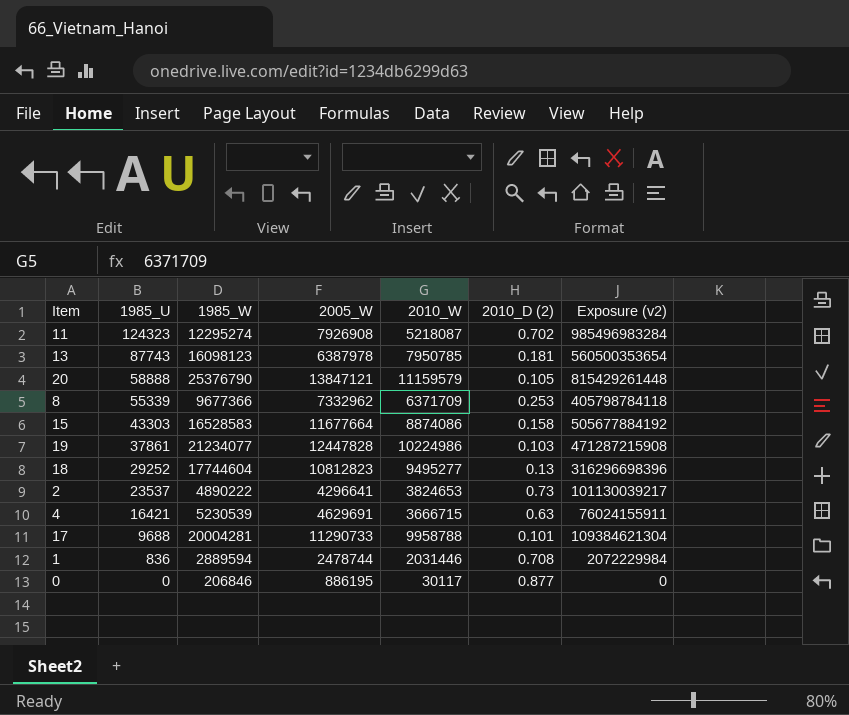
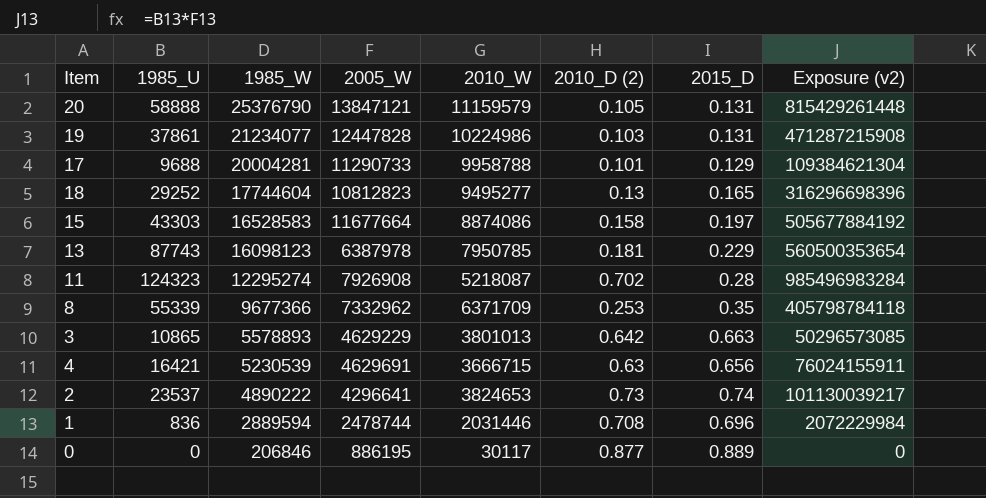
row order: 1985_U descending -> 1985_W descending
column 2015_D | position: none -> 7
row 3: none -> 10865 | 5578893 | 4629229 | 3801013 | 0.642 | 0.663 | 50296573085

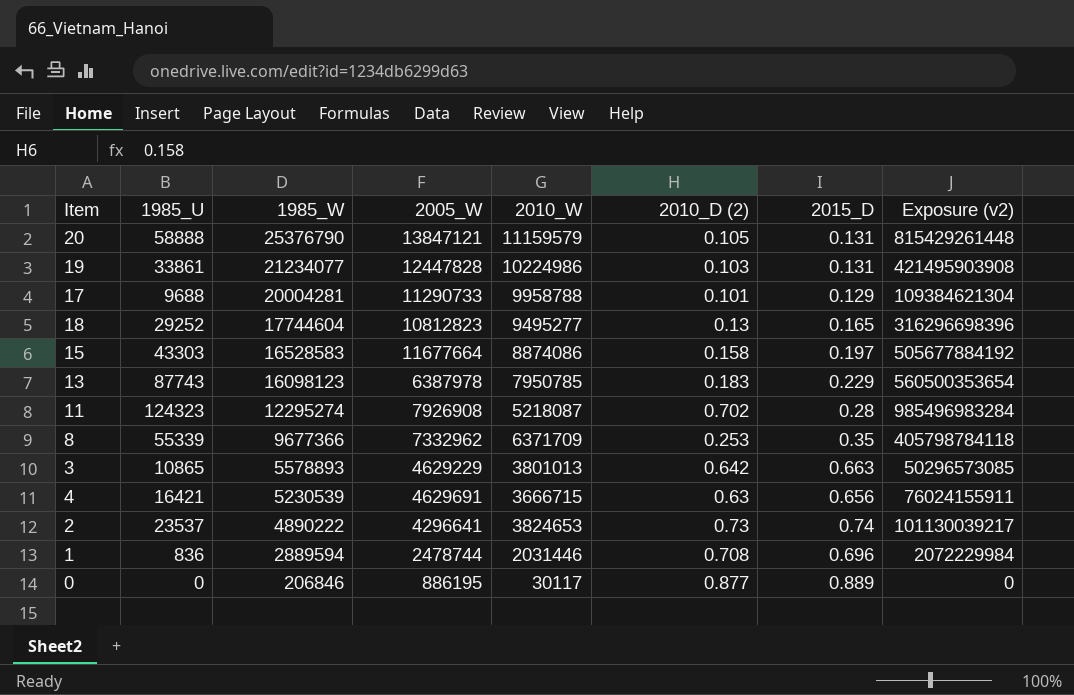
19 | 1985_U: 37861 -> 33861
19 | Exposure (v2): 471287215908 -> 421495903908
13 | 2010_D (2): 0.181 -> 0.183

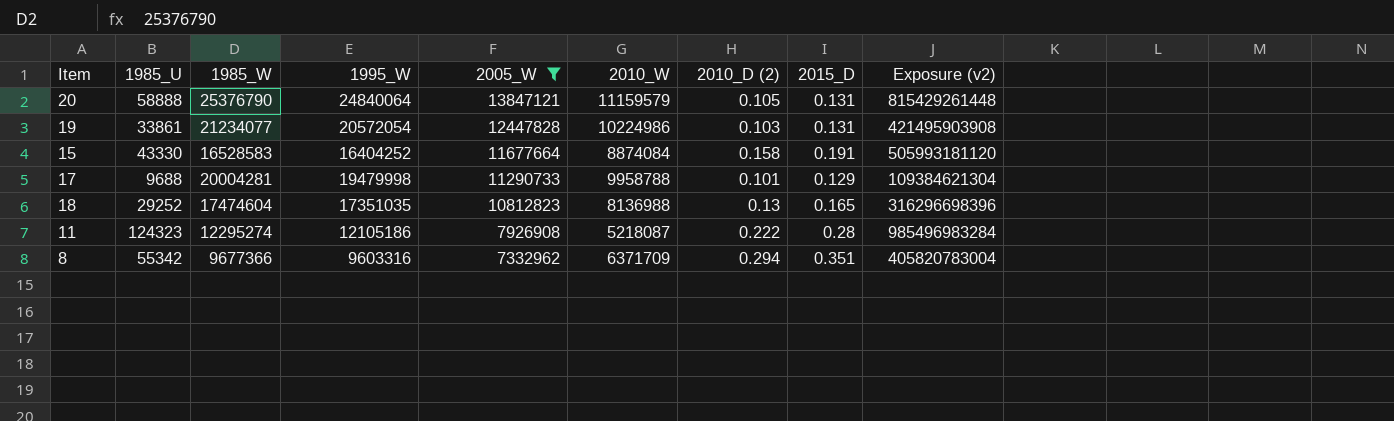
filter: none -> 2005_W >= 7332962
row order: 1985_W descending -> 2005_W descending
column 1995_W | position: none -> 4
15 | 1985_U: 43303 -> 43330
15 | 2010_W: 8874086 -> 8874084
15 | 2015_D: 0.197 -> 0.191
15 | Exposure (v2): 505677884192 -> 505993181120
18 | 1985_W: 17744604 -> 17474604
18 | 2010_W: 9495277 -> 8136988
11 | 2010_D (2): 0.702 -> 0.222
8 | 1985_U: 55339 -> 55342
8 | 2010_D (2): 0.253 -> 0.294
8 | 2015_D: 0.35 -> 0.351
8 | Exposure (v2): 405798784118 -> 405820783004

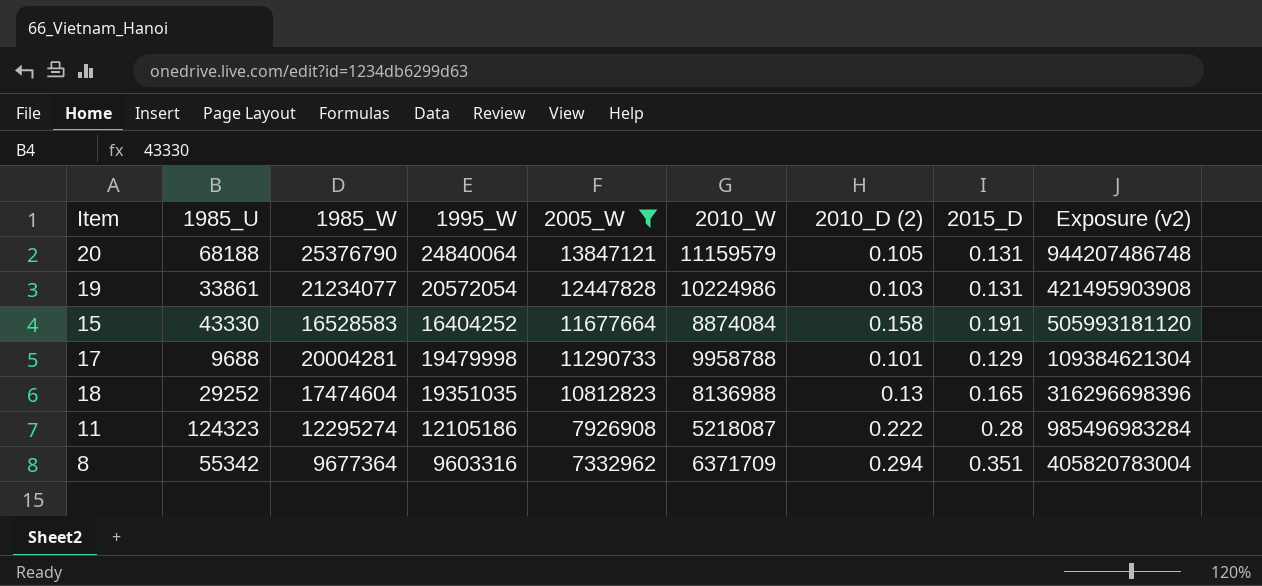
20 | 1985_U: 58888 -> 68188
20 | Exposure (v2): 815429261448 -> 944207486748
18 | 1995_W: 17351035 -> 19351035
8 | 1985_W: 9677366 -> 9677364

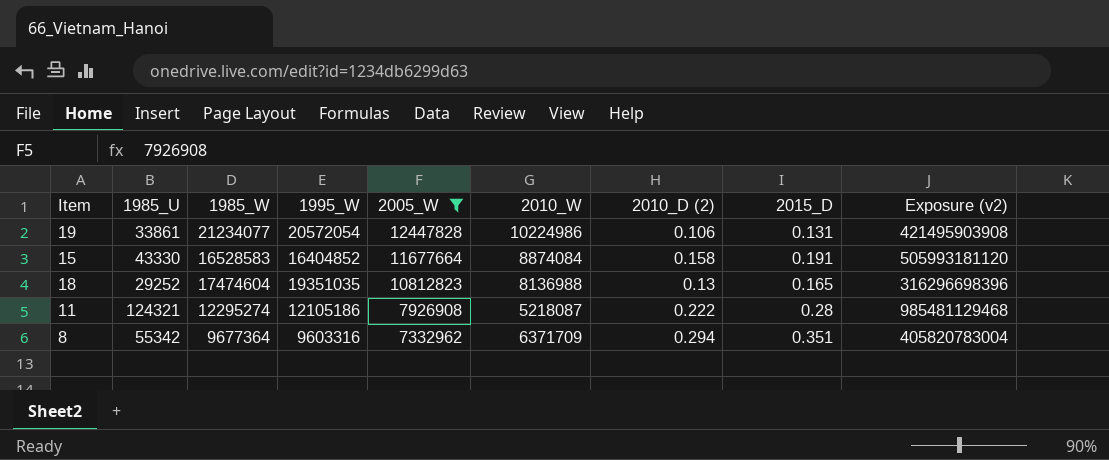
row 20: 68188 | 25376790 | 24840064 | 13847121 | 11159579 | 0.105 | 0.131 | 944207486748 -> none
row 17: 9688 | 20004281 | 19479998 | 11290733 | 9958788 | 0.101 | 0.129 | 109384621304 -> none
19 | 2010_D (2): 0.103 -> 0.106
15 | 1995_W: 16404252 -> 16404852
11 | 1985_U: 124323 -> 124321
11 | Exposure (v2): 985496983284 -> 985481129468

